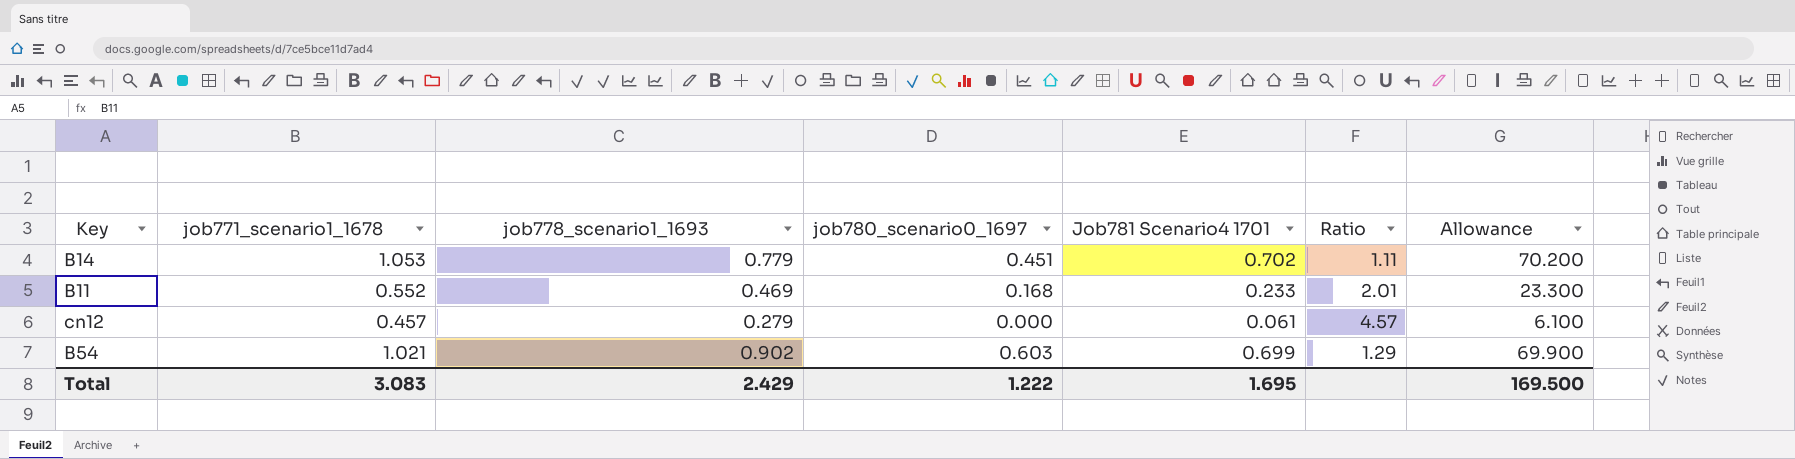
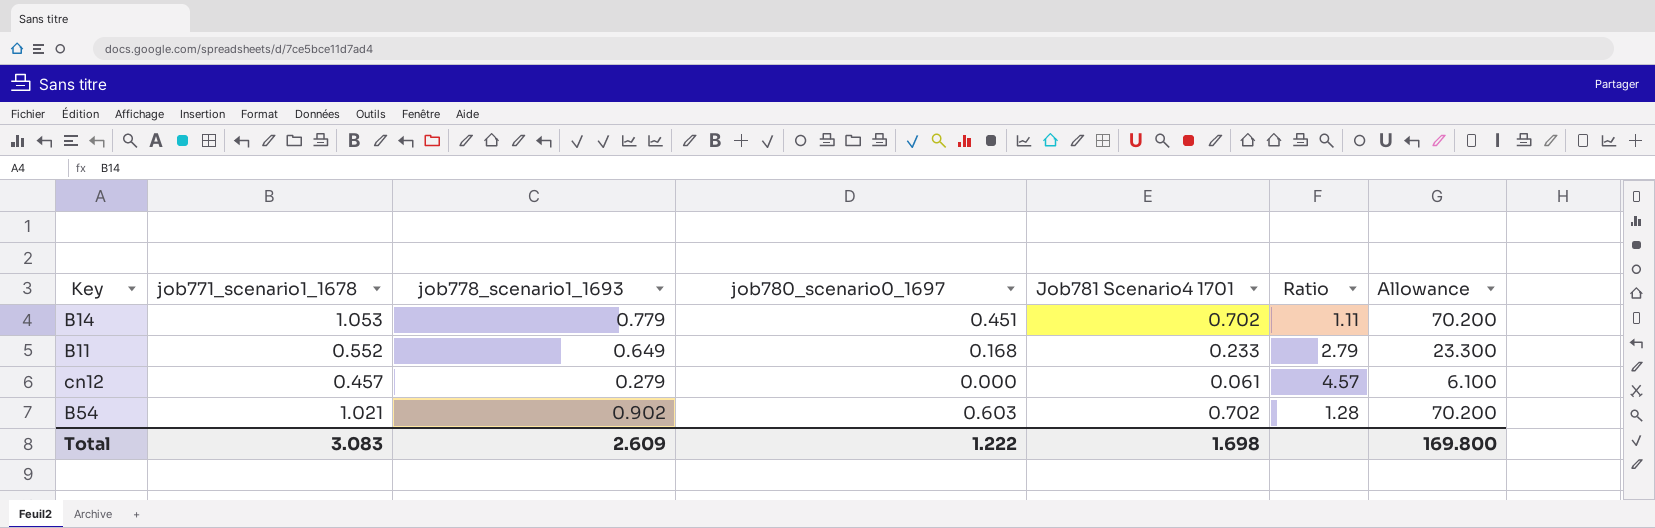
B11 | job778_scenario1_1693: 0.469 -> 0.649
B11 | Ratio: 2.01 -> 2.79
B54 | Job781 Scenario4 1701: 0.699 -> 0.702
B54 | Ratio: 1.29 -> 1.28
B54 | Allowance: 69.900 -> 70.200
Total | job778_scenario1_1693: 2.429 -> 2.609
Total | Job781 Scenario4 1701: 1.695 -> 1.698
Total | Allowance: 169.500 -> 169.800

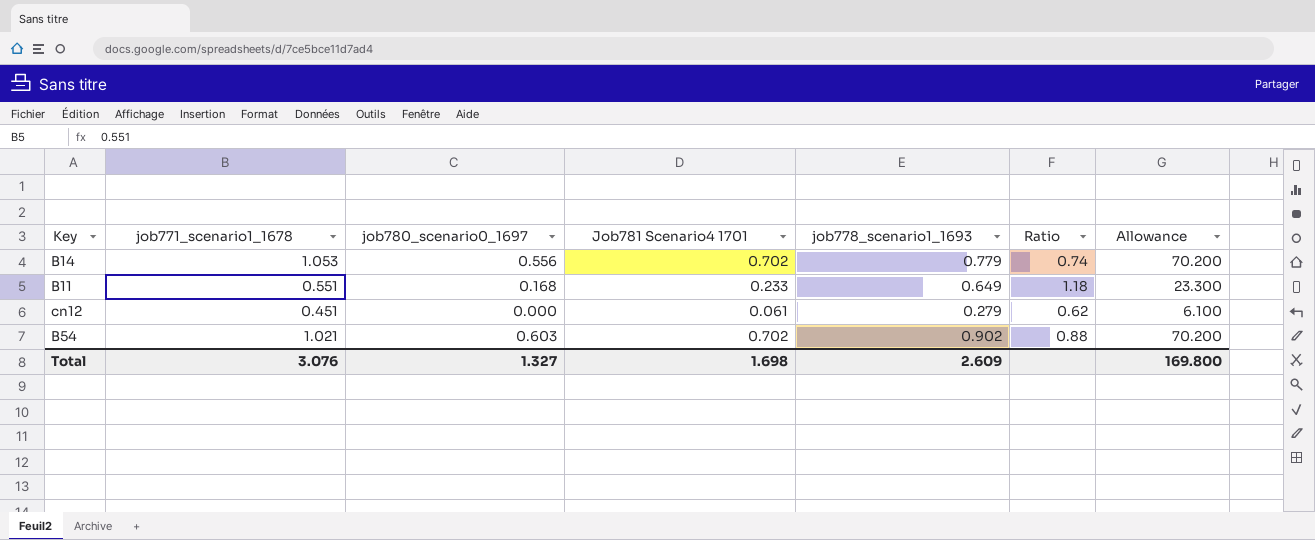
column job778_scenario1_1693 | position: 3 -> 5
column Ratio | formula: [job778_scenario1_1693] / [Job781 Scenario4 1701] -> [job778_scenario1_1693] / [job771_scenario1_1678]
B14 | job780_scenario0_1697: 0.451 -> 0.556
B11 | job771_scenario1_1678: 0.552 -> 0.551
cn12 | job771_scenario1_1678: 0.457 -> 0.451
Total | job771_scenario1_1678: 3.083 -> 3.076
Total | job780_scenario0_1697: 1.222 -> 1.327

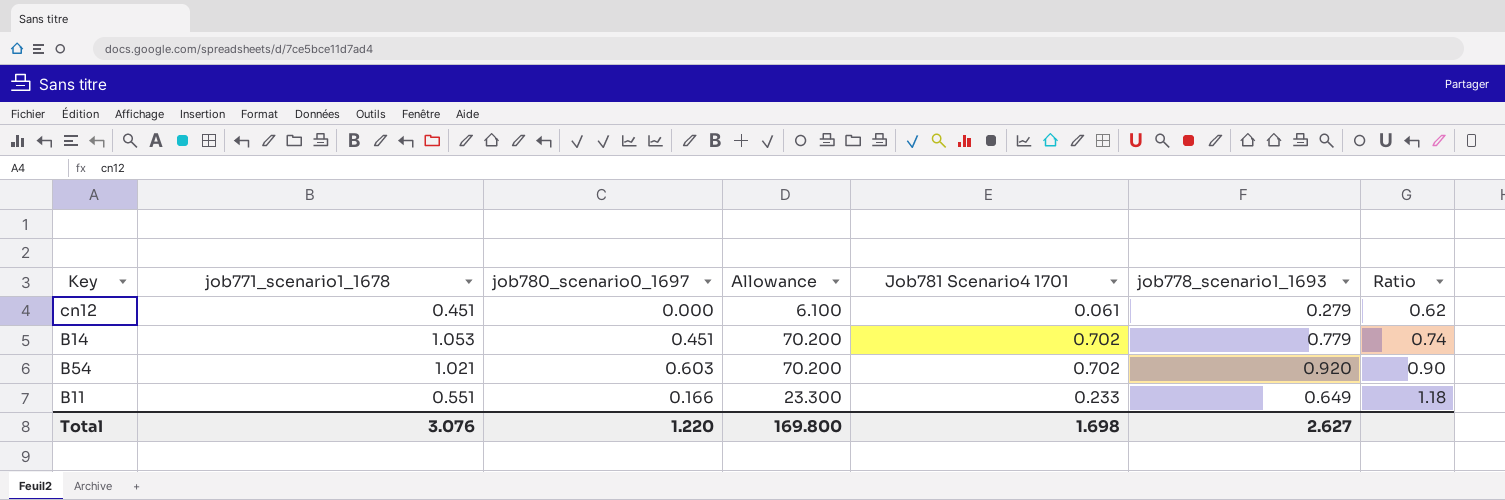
row order: none -> Ratio ascending
column Allowance | position: 7 -> 4
B14 | job780_scenario0_1697: 0.556 -> 0.451
B54 | job778_scenario1_1693: 0.902 -> 0.920
B54 | Ratio: 0.88 -> 0.90
B11 | job780_scenario0_1697: 0.168 -> 0.166
Total | job780_scenario0_1697: 1.327 -> 1.220
Total | job778_scenario1_1693: 2.609 -> 2.627

